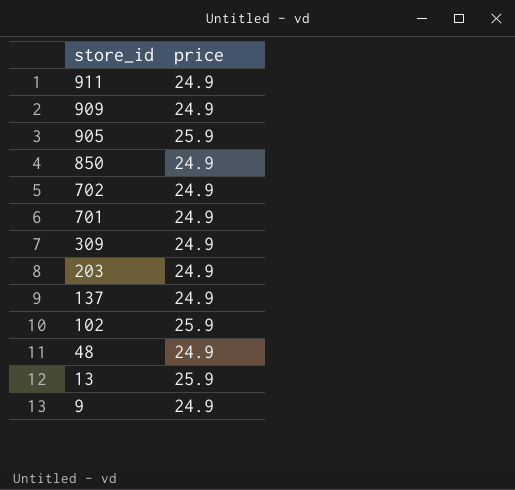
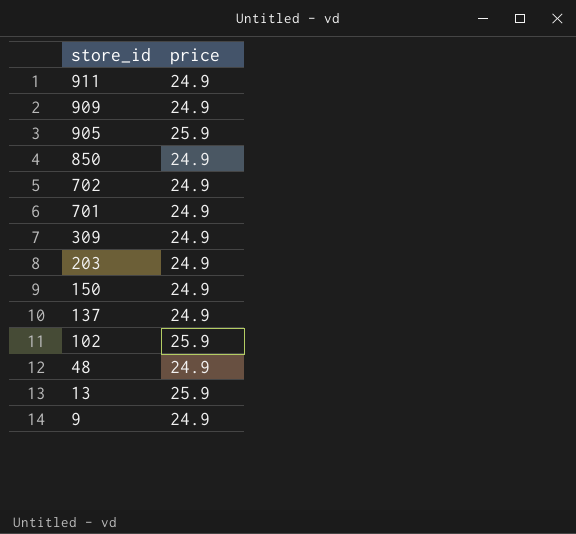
row 150: none -> 24.9

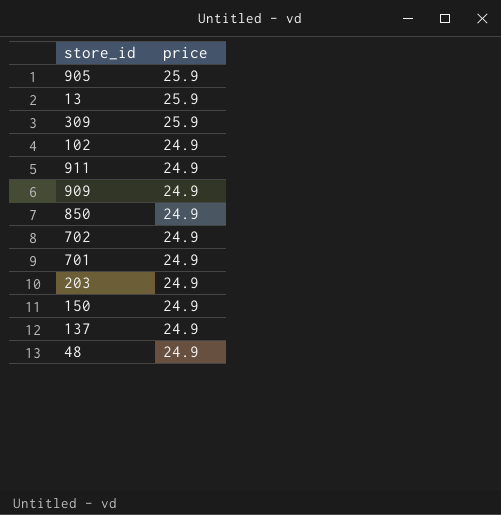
row order: store_id descending -> price descending
row 9: 24.9 -> none
309 | price: 24.9 -> 25.9
102 | price: 25.9 -> 24.9

